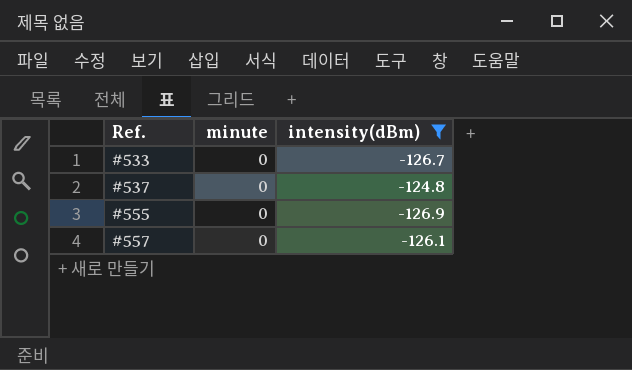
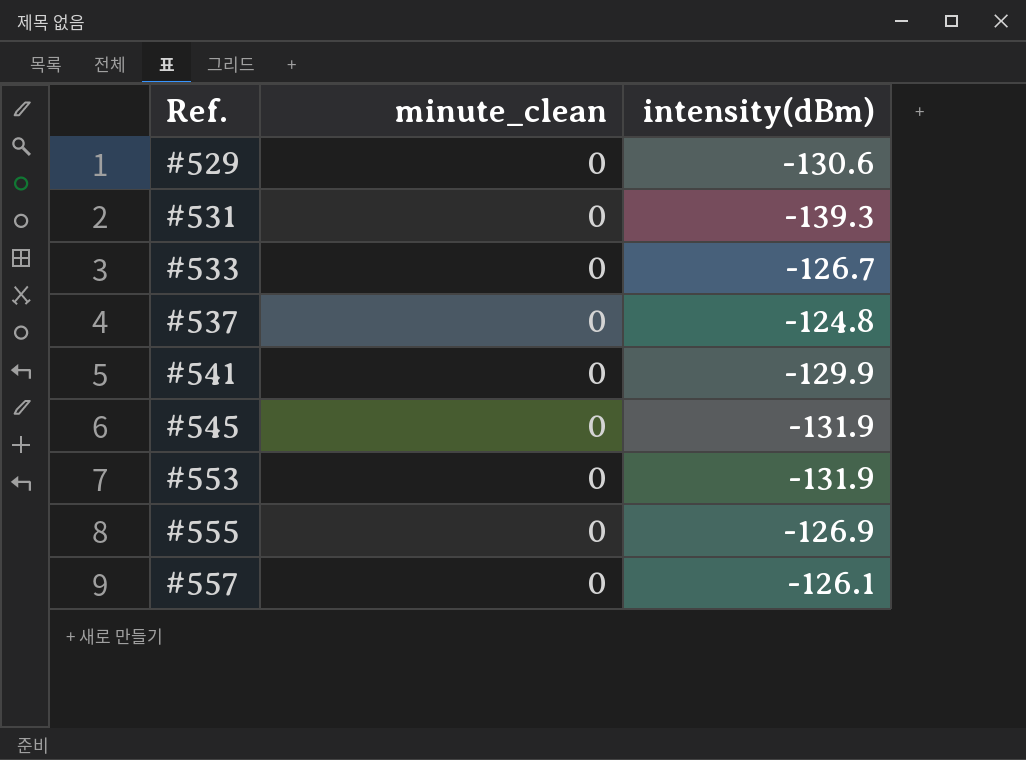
filter: intensity(dBm) >= -126.9 -> none
column name: minute -> minute_clean

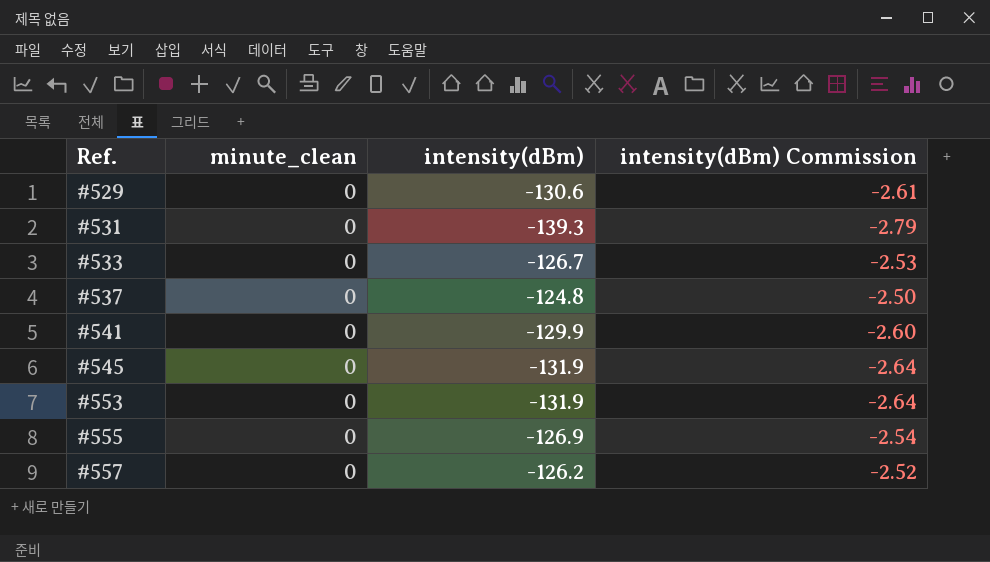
column intensity(dBm) Commission | formula: none -> [intensity(dBm)] * 0.02
#557 | intensity(dBm): -126.1 -> -126.2

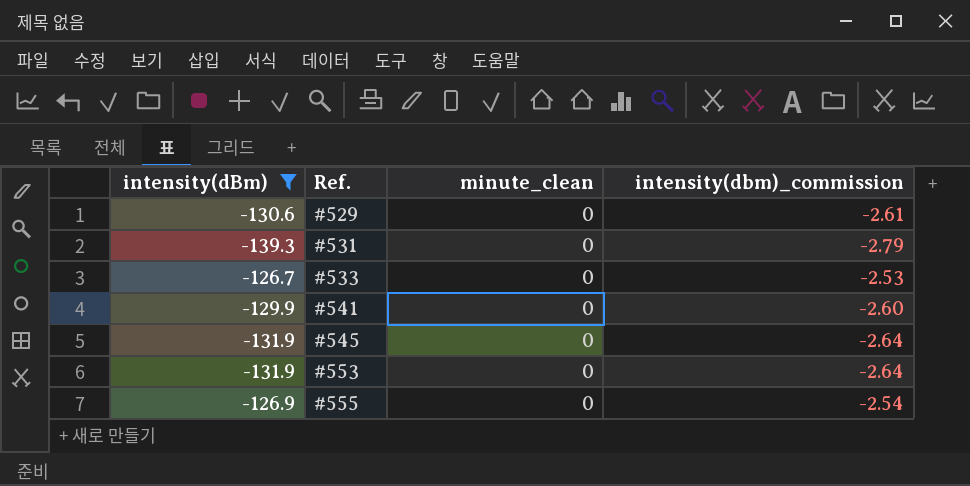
filter: none -> intensity(dBm) <= -126.7
column intensity(dBm) | position: 3 -> 1
column name: intensity(dBm) Commission -> intensity(dbm)_commission

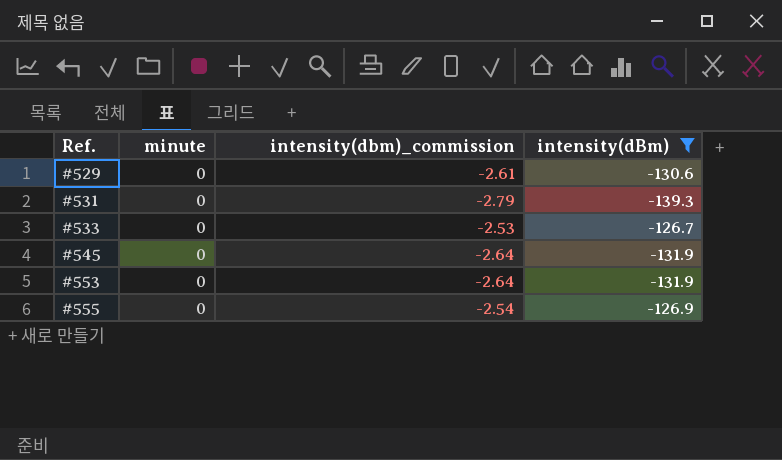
column name: minute_clean -> minute
column intensity(dBm) | position: 1 -> 4
row #541: -129.9 | 0 | -2.60 -> none

